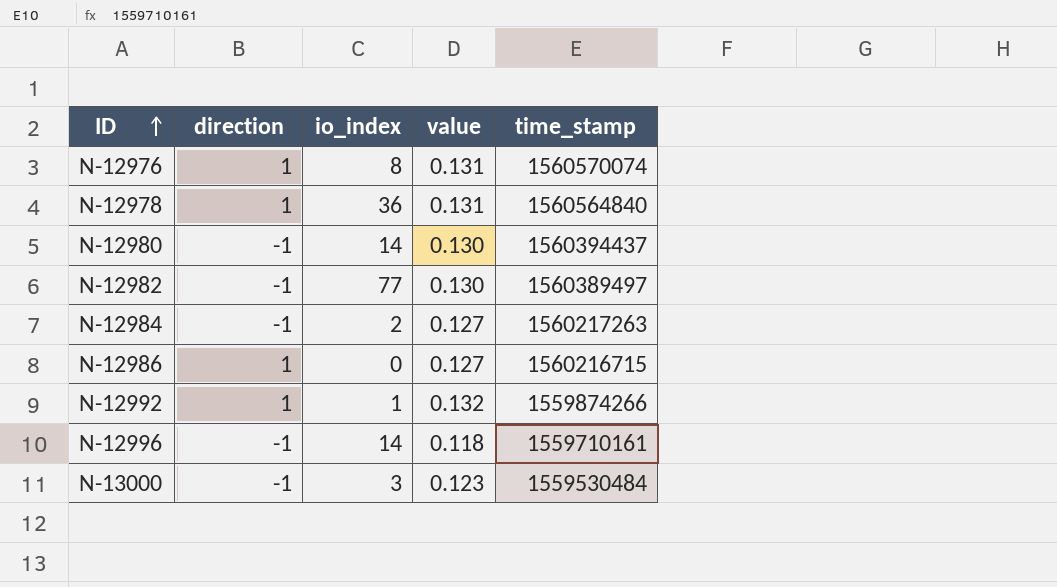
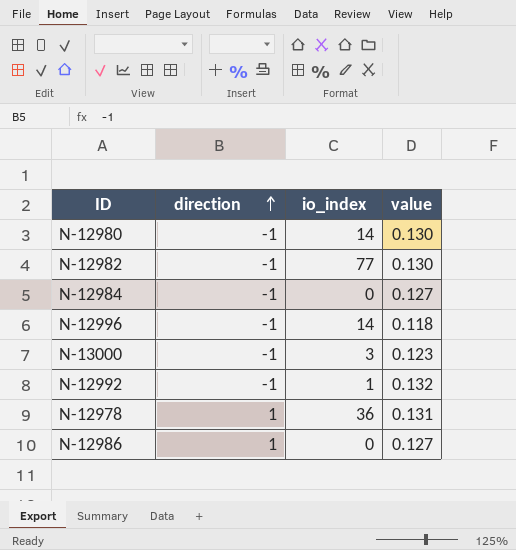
row order: ID ascending -> direction ascending
column time_stamp | position: 5 -> none
row N-12976: 1 | 8 | 0.131 | 1560570074 -> none
N-12984 | io_index: 2 -> 0
N-12992 | direction: 1 -> -1

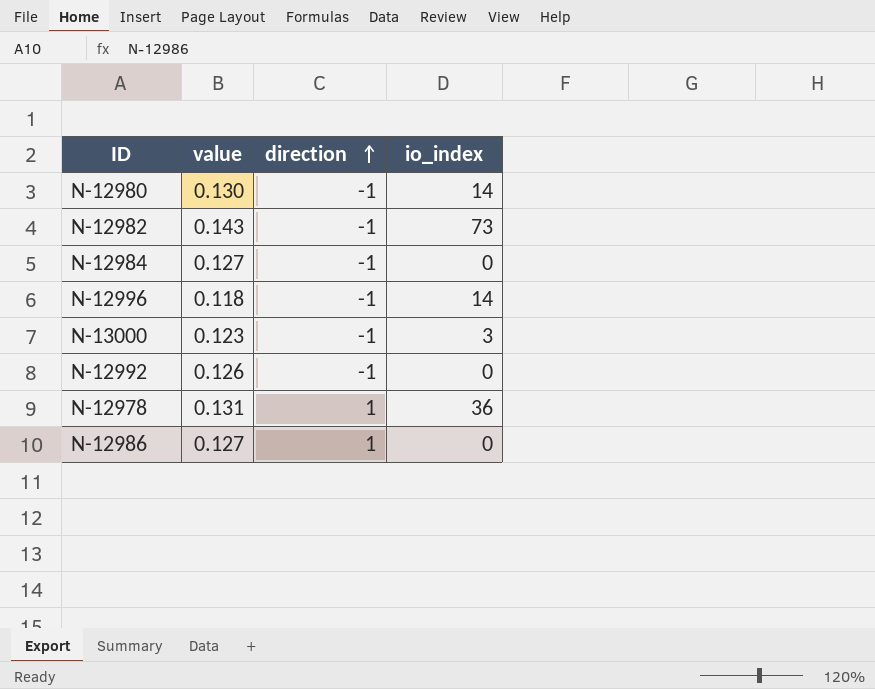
column value | position: 4 -> 2
N-12982 | value: 0.130 -> 0.143
N-12982 | io_index: 77 -> 73
N-12992 | value: 0.132 -> 0.126
N-12992 | io_index: 1 -> 0

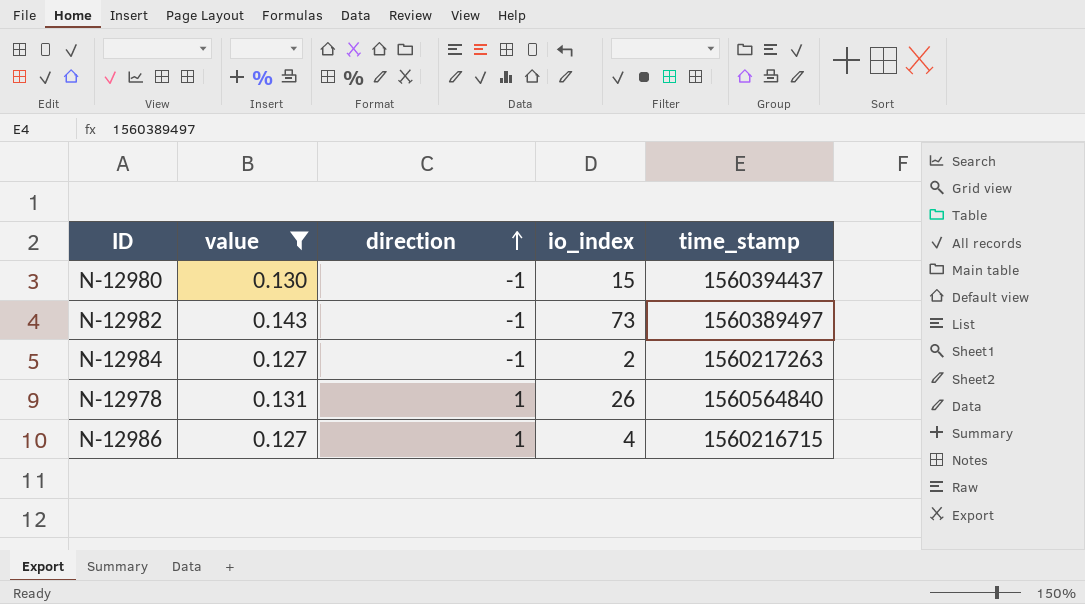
filter: none -> value >= 0.127
column time_stamp | position: none -> 5
N-12980 | io_index: 14 -> 15
N-12984 | io_index: 0 -> 2
N-12978 | io_index: 36 -> 26
N-12986 | io_index: 0 -> 4

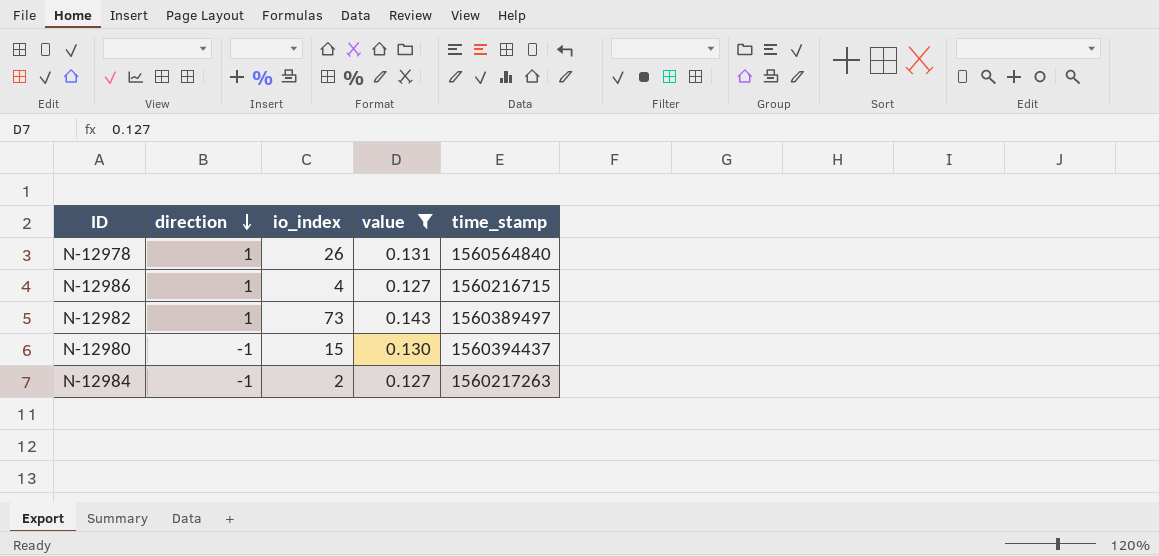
row order: direction ascending -> direction descending
column value | position: 2 -> 4
N-12982 | direction: -1 -> 1

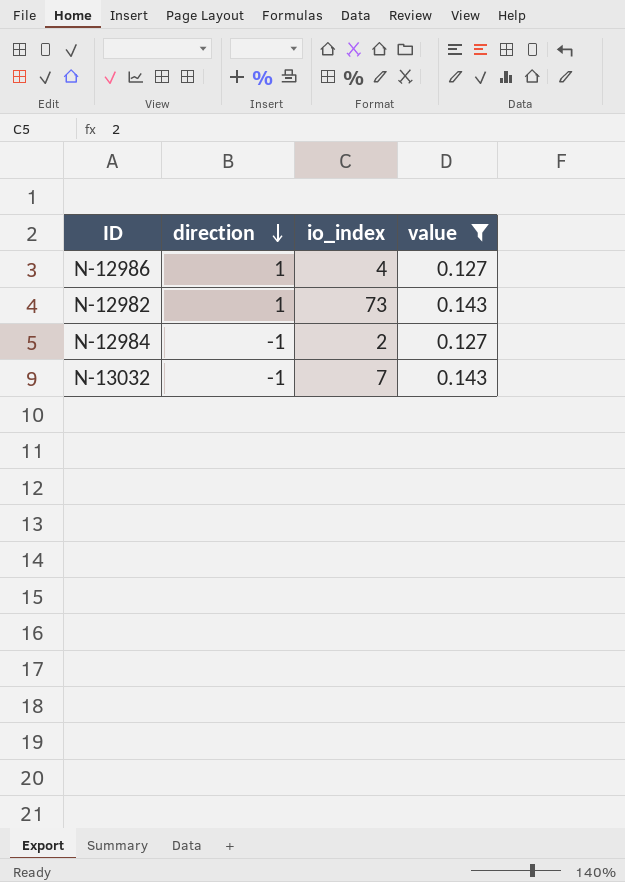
column time_stamp | position: 5 -> none
row N-12978: 1 | 26 | 0.131 | 1560564840 -> none
row N-12980: -1 | 15 | 0.130 | 1560394437 -> none
row N-13032: none -> -1 | 7 | 0.143

